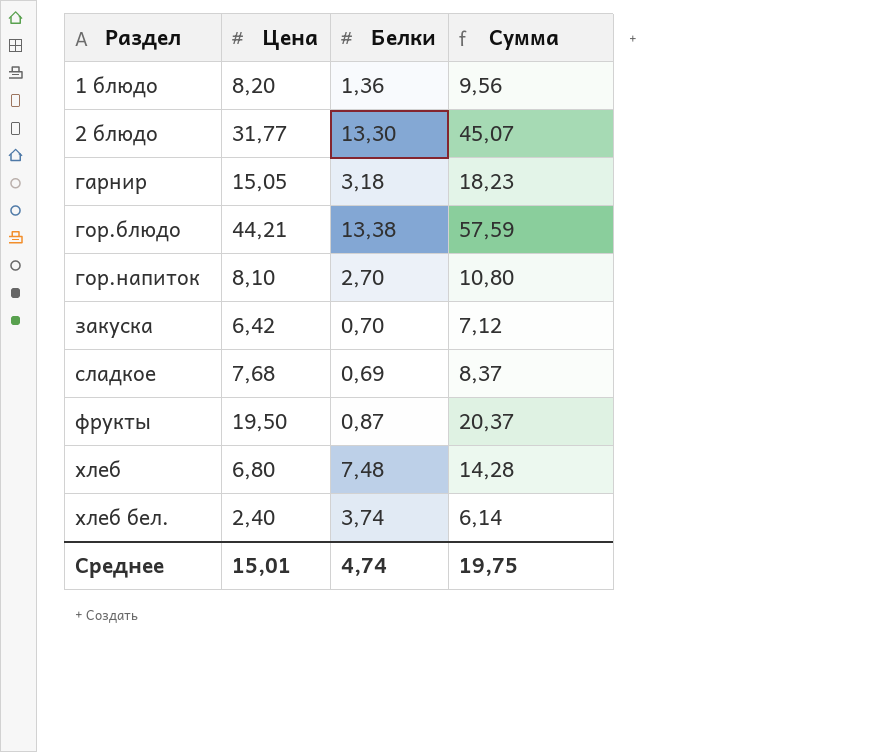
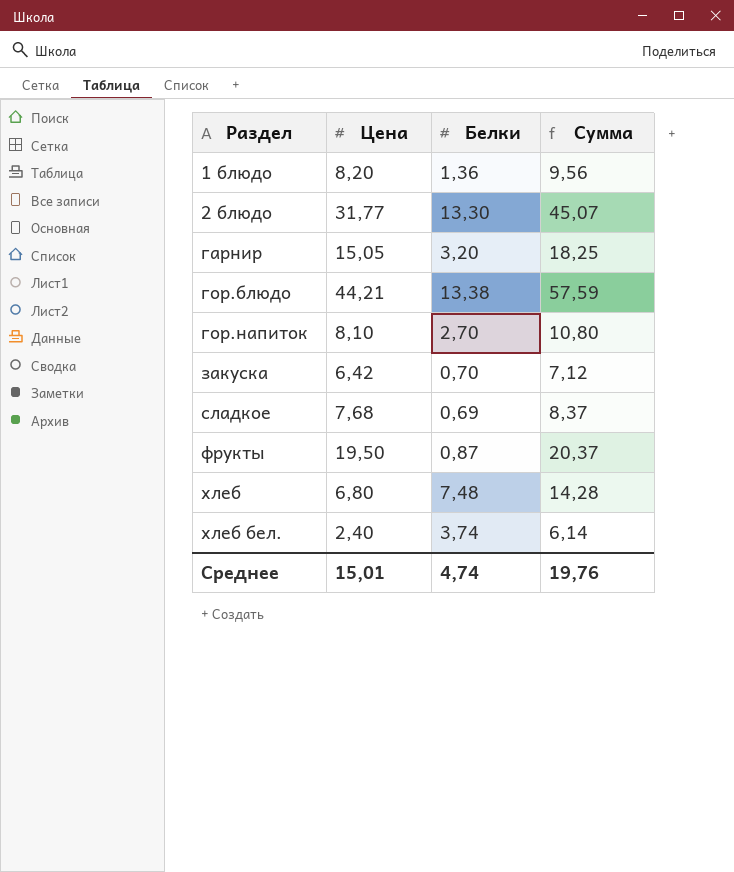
гарнир | Белки: 3,18 -> 3,20
гарнир | Сумма: 18,23 -> 18,25
Среднее | Сумма: 19,75 -> 19,76

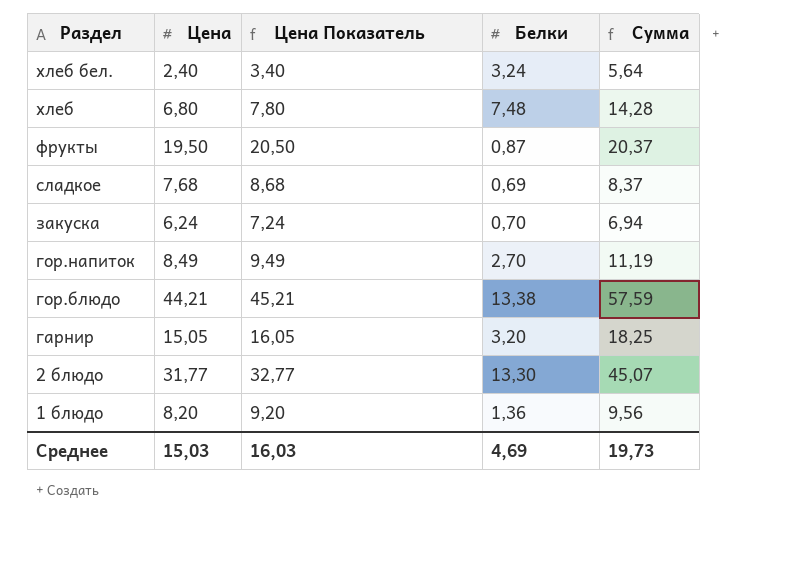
row order: Раздел ascending -> Раздел descending
column Цена Показатель | formula: none -> [Цена] + 1
хлеб бел. | Белки: 3,74 -> 3,24
хлеб бел. | Сумма: 6,14 -> 5,64
закуска | Цена: 6,42 -> 6,24
закуска | Сумма: 7,12 -> 6,94
гор.напиток | Цена: 8,10 -> 8,49
гор.напиток | Сумма: 10,80 -> 11,19
Среднее | Цена: 15,01 -> 15,03
Среднее | Белки: 4,74 -> 4,69
Среднее | Сумма: 19,76 -> 19,73

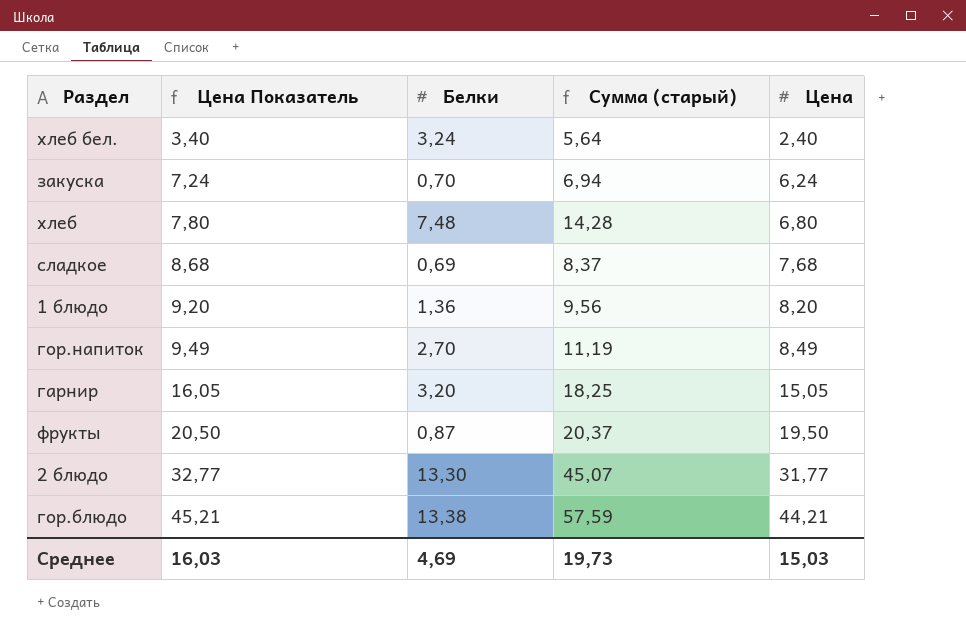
row order: Раздел descending -> Цена Показатель ascending
column name: Сумма -> Сумма (старый)
column Цена | position: 2 -> 5

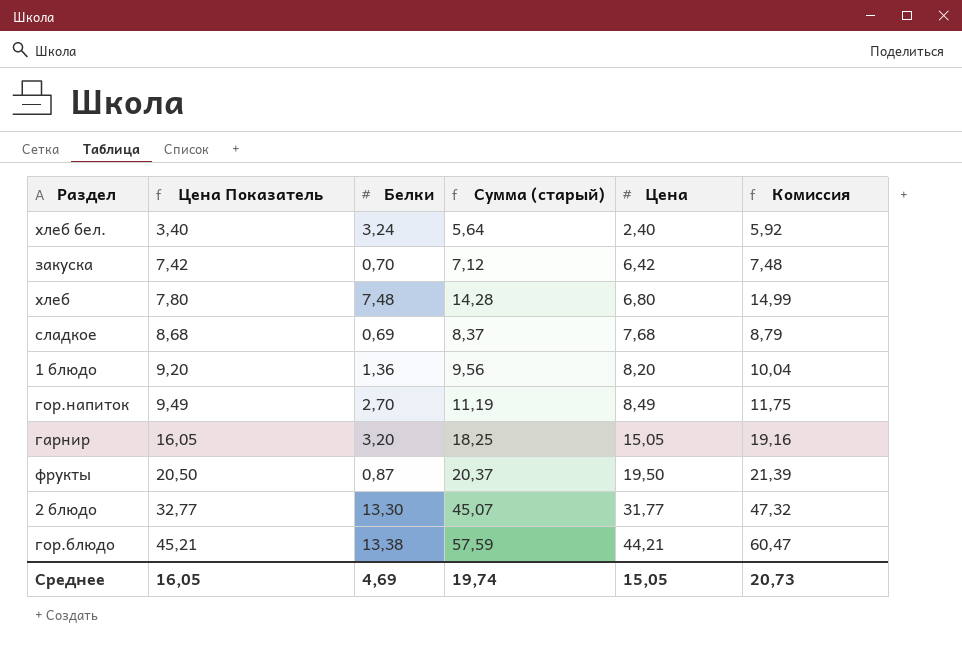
column Комиссия | formula: none -> [Сумма (старый)] * 1,05
закуска | Цена Показатель: 7,24 -> 7,42
закуска | Сумма (старый): 6,94 -> 7,12
закуска | Цена: 6,24 -> 6,42
Среднее | Цена Показатель: 16,03 -> 16,05
Среднее | Сумма (старый): 19,73 -> 19,74
Среднее | Цена: 15,03 -> 15,05

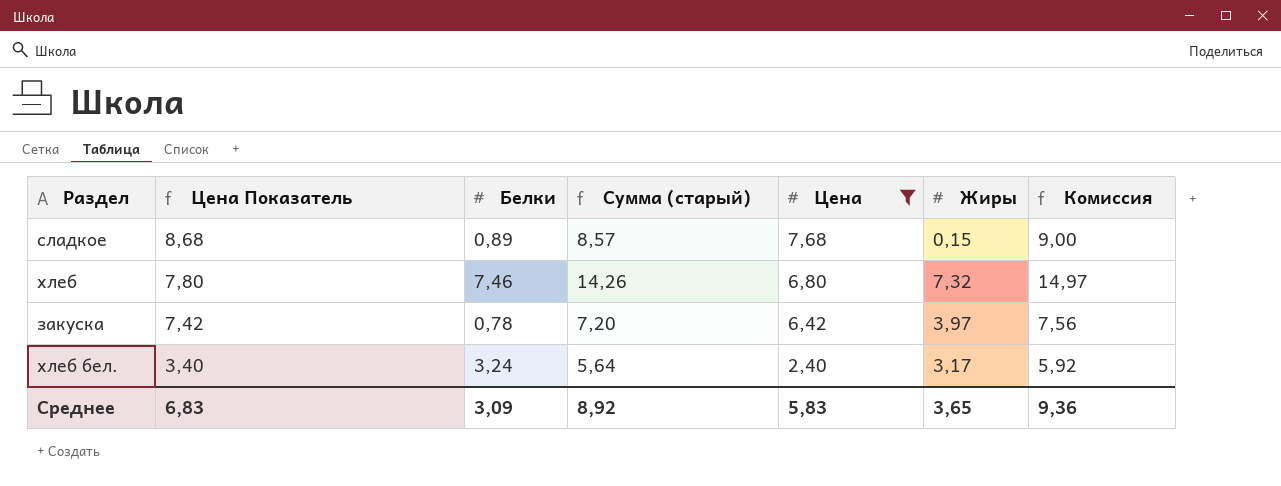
filter: none -> Цена <= 7,68
row order: Цена Показатель ascending -> Цена Показатель descending
column Жиры | position: none -> 6
сладкое | Белки: 0,69 -> 0,89
сладкое | Сумма (старый): 8,37 -> 8,57
сладкое | Комиссия: 8,79 -> 9,00
хлеб | Белки: 7,48 -> 7,46
хлеб | Сумма (старый): 14,28 -> 14,26
хлеб | Комиссия: 14,99 -> 14,97
закуска | Белки: 0,70 -> 0,78
закуска | Сумма (старый): 7,12 -> 7,20
закуска | Комиссия: 7,48 -> 7,56
Среднее | Цена Показатель: 16,05 -> 6,83
Среднее | Белки: 4,69 -> 3,09
Среднее | Сумма (старый): 19,74 -> 8,92
Среднее | Цена: 15,05 -> 5,83
Среднее | Комиссия: 20,73 -> 9,36

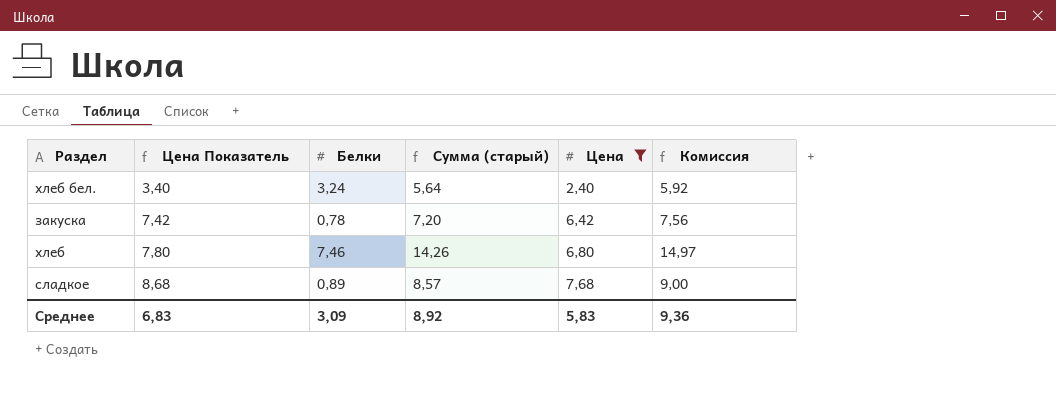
row order: Цена Показатель descending -> Цена Показатель ascending
column Жиры | position: 6 -> none

